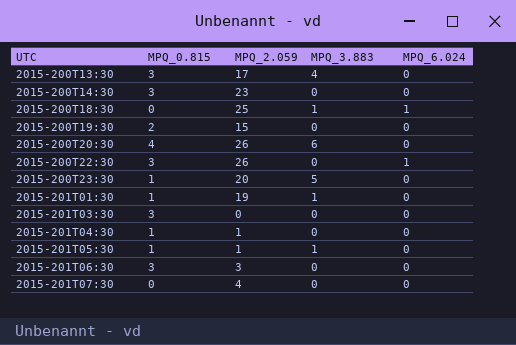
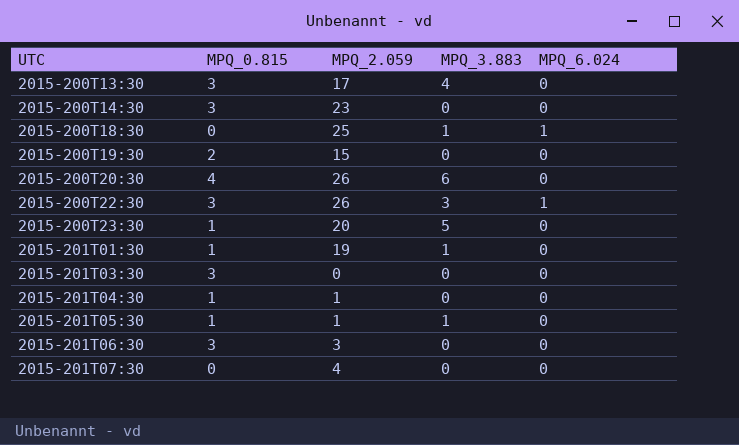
2015-200T22:30 | MPQ_3.883: 0 -> 3

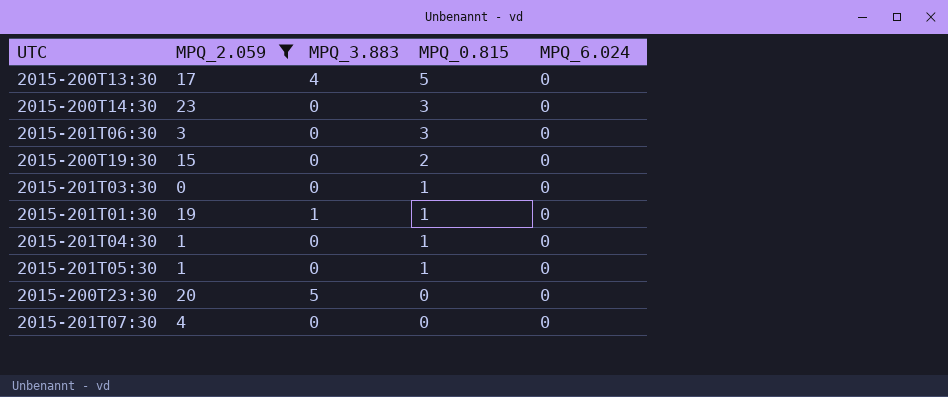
filter: none -> MPQ_2.059 <= 23
row order: UTC ascending -> MPQ_0.815 descending
column MPQ_0.815 | position: 2 -> 4
2015-200T13:30 | MPQ_0.815: 3 -> 5
2015-201T03:30 | MPQ_0.815: 3 -> 1
2015-201T05:30 | MPQ_3.883: 1 -> 0
2015-200T23:30 | MPQ_0.815: 1 -> 0

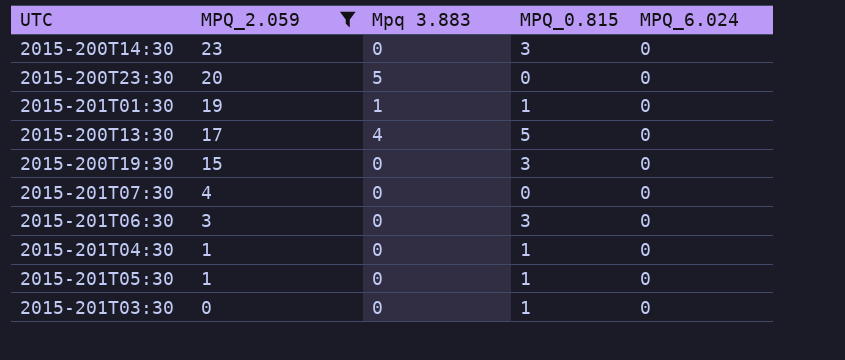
row order: MPQ_0.815 descending -> MPQ_2.059 descending
column name: MPQ_3.883 -> Mpq 3.883
2015-200T19:30 | MPQ_0.815: 2 -> 3

